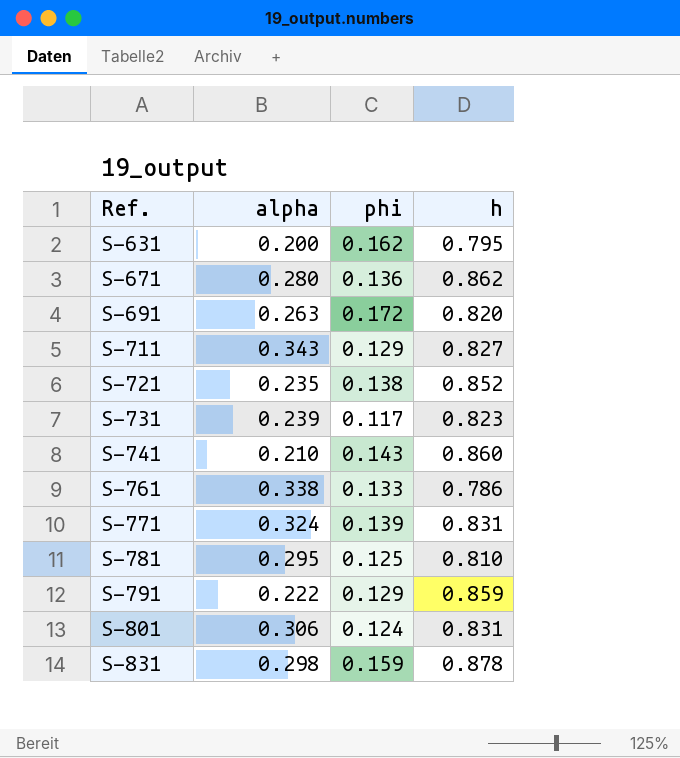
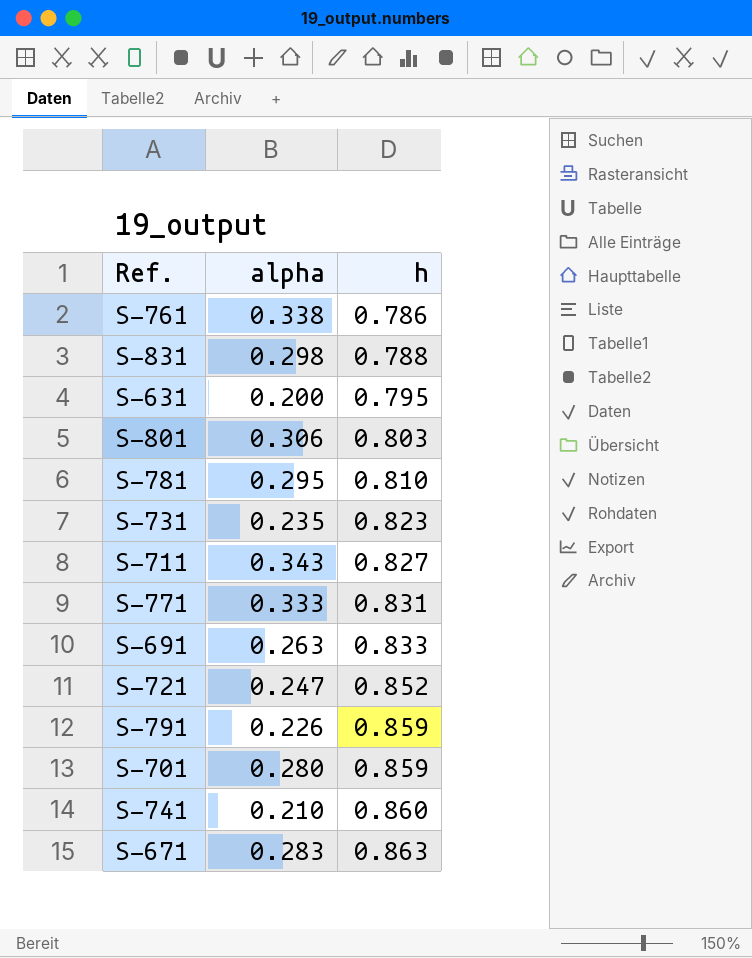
row order: Ref. ascending -> h ascending
column phi | position: 3 -> none
S-831 | h: 0.878 -> 0.788
S-801 | h: 0.831 -> 0.803
S-731 | alpha: 0.239 -> 0.235
S-771 | alpha: 0.324 -> 0.333
S-691 | h: 0.820 -> 0.833
S-721 | alpha: 0.235 -> 0.247
S-791 | alpha: 0.222 -> 0.226
row S-701: none -> 0.280 | 0.859
S-671 | alpha: 0.280 -> 0.283
S-671 | h: 0.862 -> 0.863

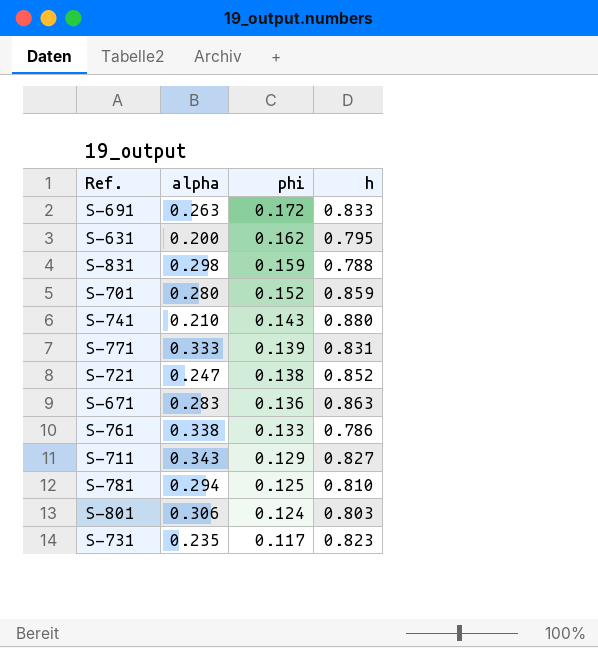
row order: h ascending -> phi descending
column phi | position: none -> 3
row S-791: 0.226 | 0.859 -> none
S-741 | h: 0.860 -> 0.880
S-781 | alpha: 0.295 -> 0.294

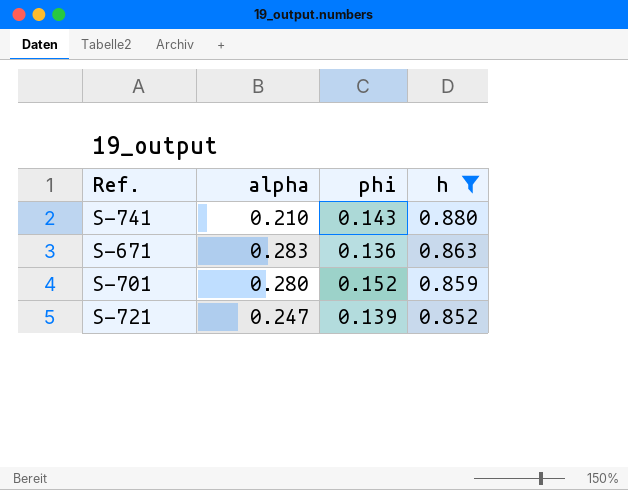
filter: none -> h >= 0.852
row order: phi descending -> h descending
S-721 | phi: 0.138 -> 0.139

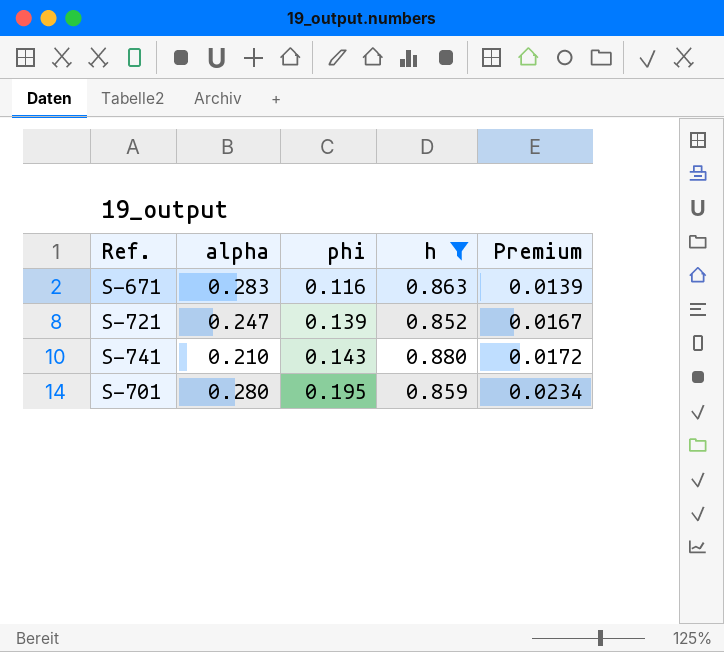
row order: h descending -> phi ascending
column Premium | formula: none -> [phi] * 0.12
S-671 | phi: 0.136 -> 0.116
S-701 | phi: 0.152 -> 0.195

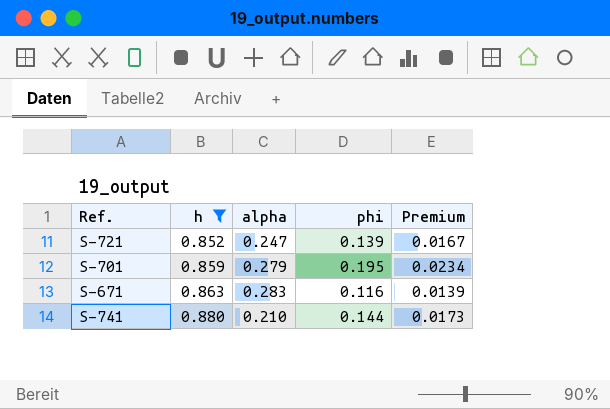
row order: phi ascending -> h ascending
column h | position: 4 -> 2
S-701 | alpha: 0.280 -> 0.279
S-741 | phi: 0.143 -> 0.144
S-741 | Premium: 0.0172 -> 0.0173

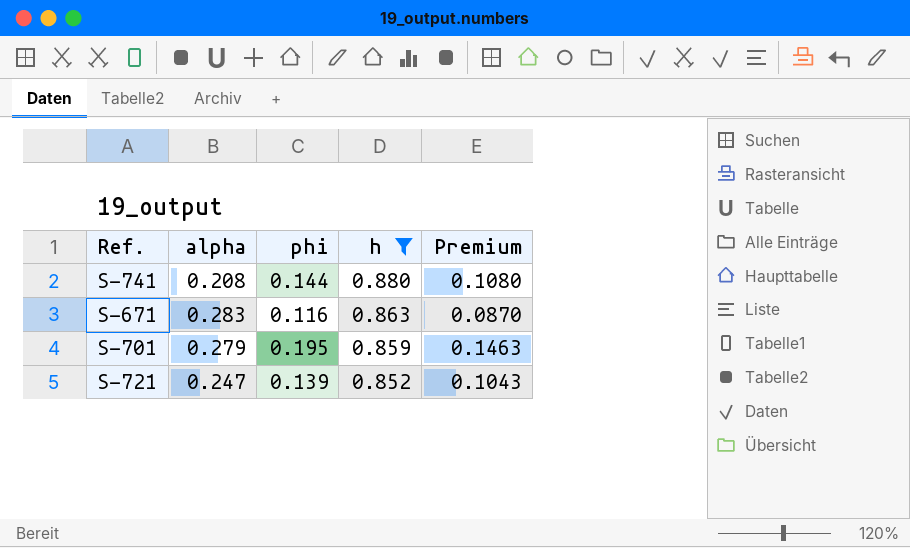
row order: h ascending -> h descending
column h | position: 2 -> 4
column Premium | formula: [phi] * 0.12 -> [phi] * 0.75
S-741 | alpha: 0.210 -> 0.208

